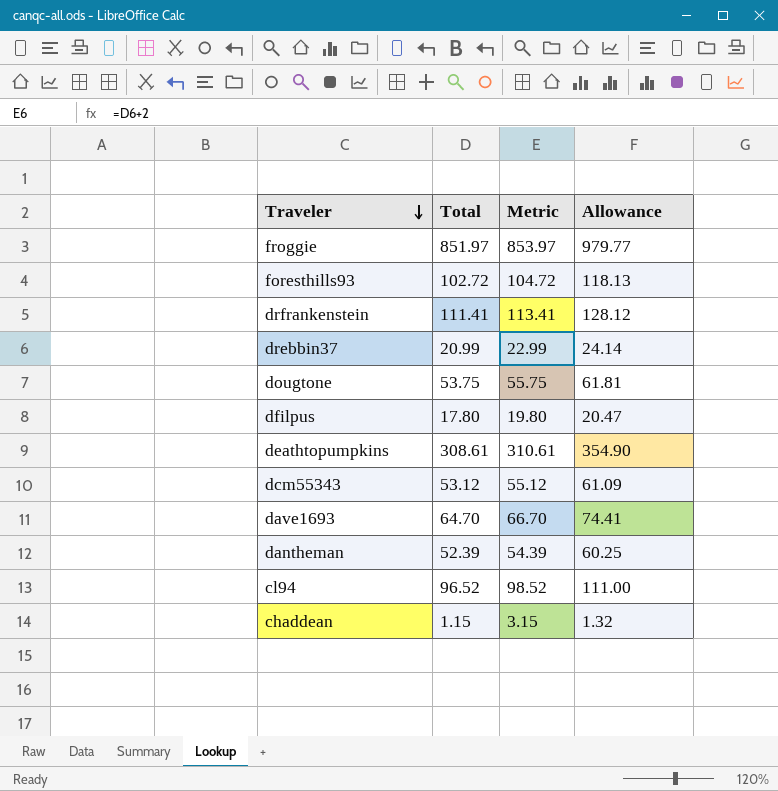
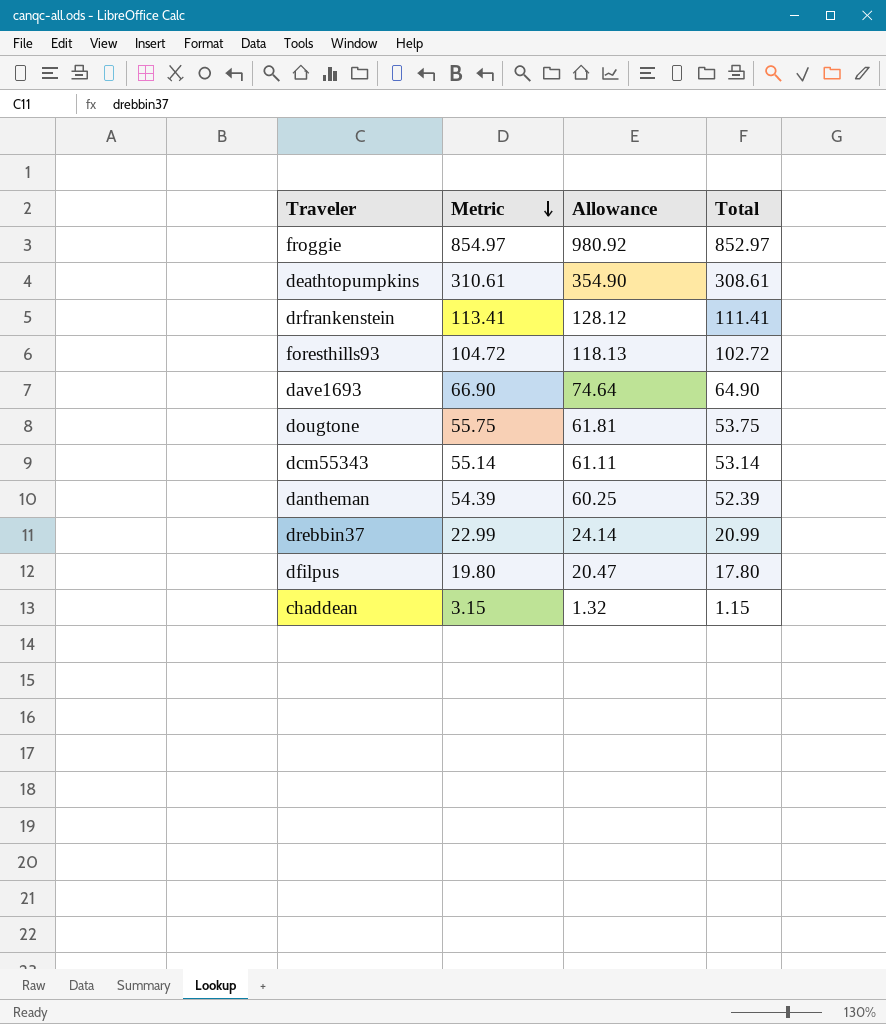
row order: Traveler descending -> Metric descending
column Total | position: 2 -> 4
row cl94: 96.52 | 98.52 | 111.00 -> none
froggie | Metric: 853.97 -> 854.97
froggie | Allowance: 979.77 -> 980.92
froggie | Total: 851.97 -> 852.97
dave1693 | Metric: 66.70 -> 66.90
dave1693 | Allowance: 74.41 -> 74.64
dave1693 | Total: 64.70 -> 64.90
dcm55343 | Metric: 55.12 -> 55.14
dcm55343 | Allowance: 61.09 -> 61.11
dcm55343 | Total: 53.12 -> 53.14

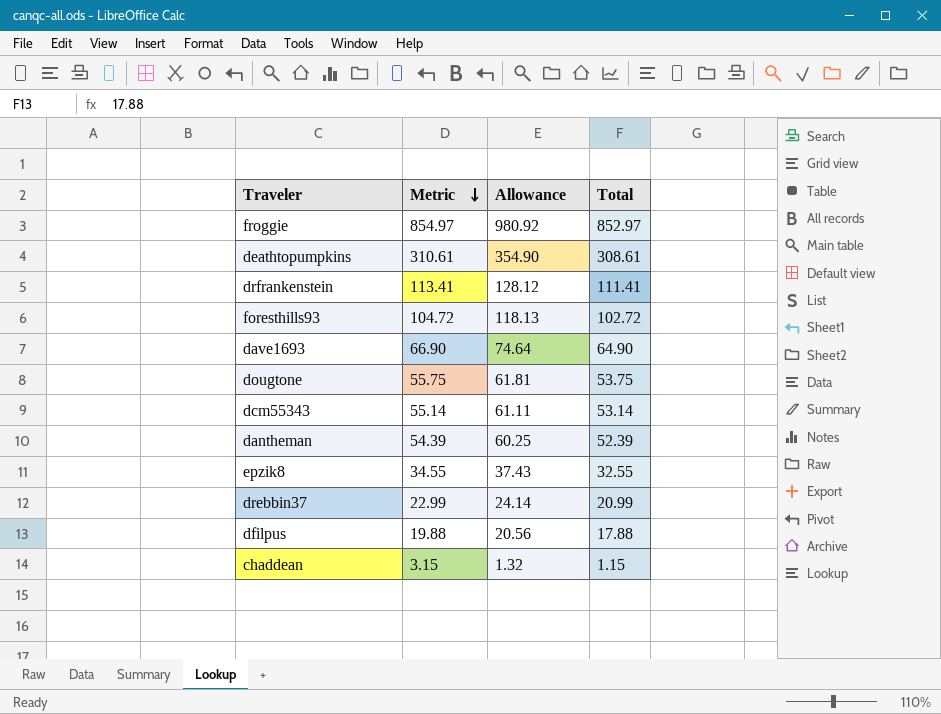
row epzik8: none -> 34.55 | 37.43 | 32.55
dfilpus | Metric: 19.80 -> 19.88
dfilpus | Allowance: 20.47 -> 20.56
dfilpus | Total: 17.80 -> 17.88

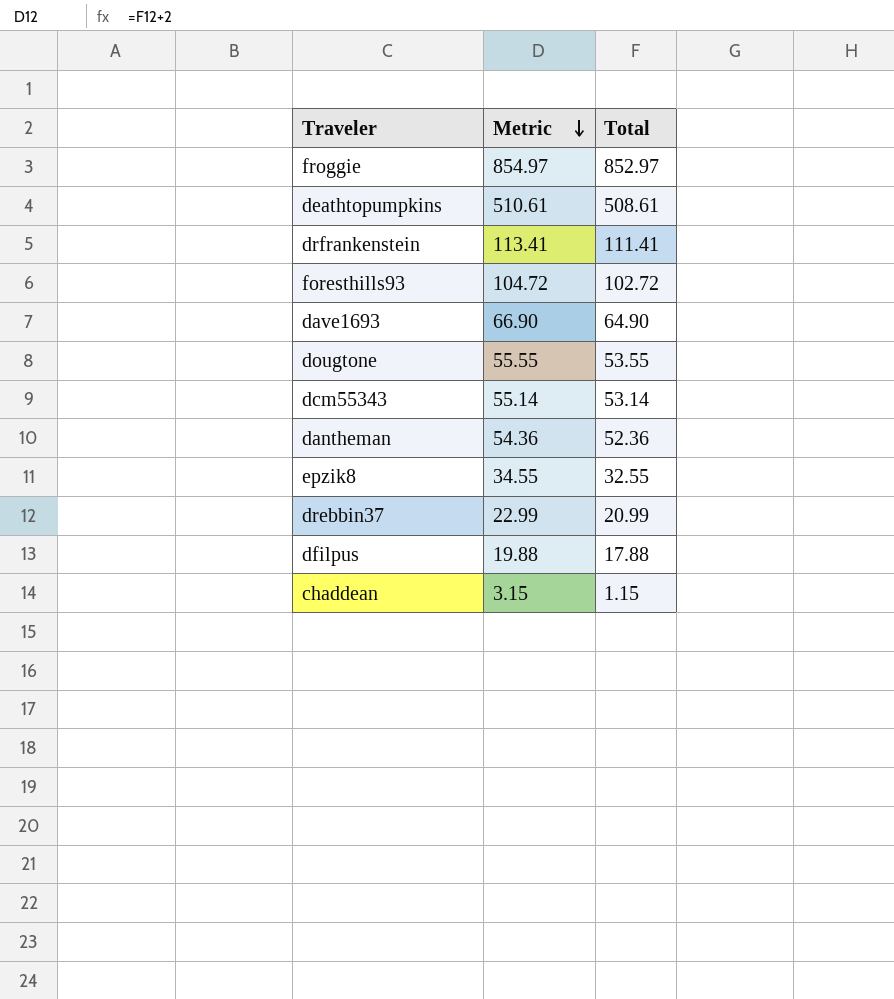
column Allowance | formula: [Total] * 1.15 -> none
deathtopumpkins | Metric: 310.61 -> 510.61
deathtopumpkins | Total: 308.61 -> 508.61
dougtone | Metric: 55.75 -> 55.55
dougtone | Total: 53.75 -> 53.55
dantheman | Metric: 54.39 -> 54.36
dantheman | Total: 52.39 -> 52.36

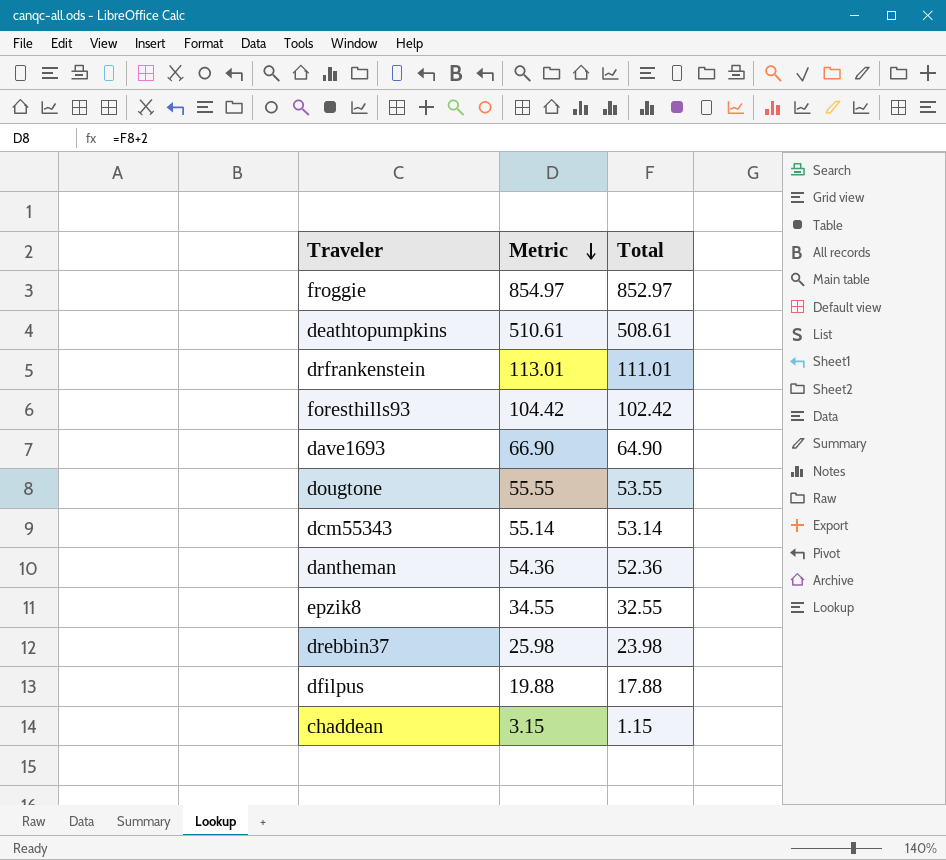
drfrankenstein | Metric: 113.41 -> 113.01
drfrankenstein | Total: 111.41 -> 111.01
foresthills93 | Metric: 104.72 -> 104.42
foresthills93 | Total: 102.72 -> 102.42
drebbin37 | Metric: 22.99 -> 25.98
drebbin37 | Total: 20.99 -> 23.98

